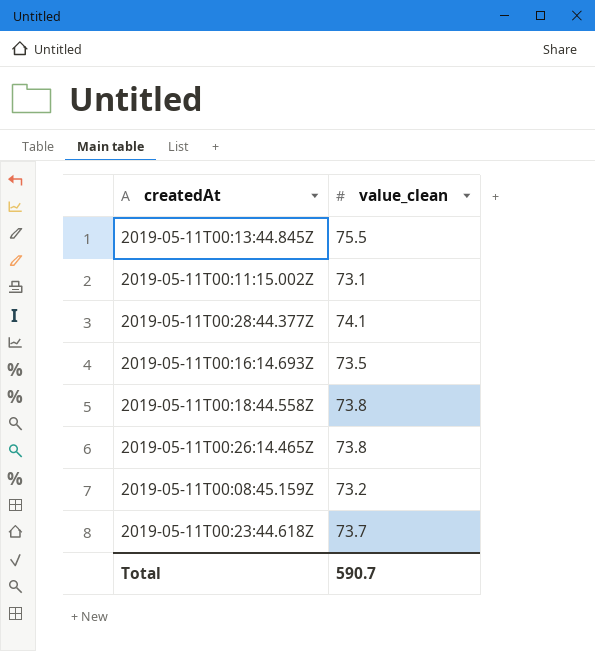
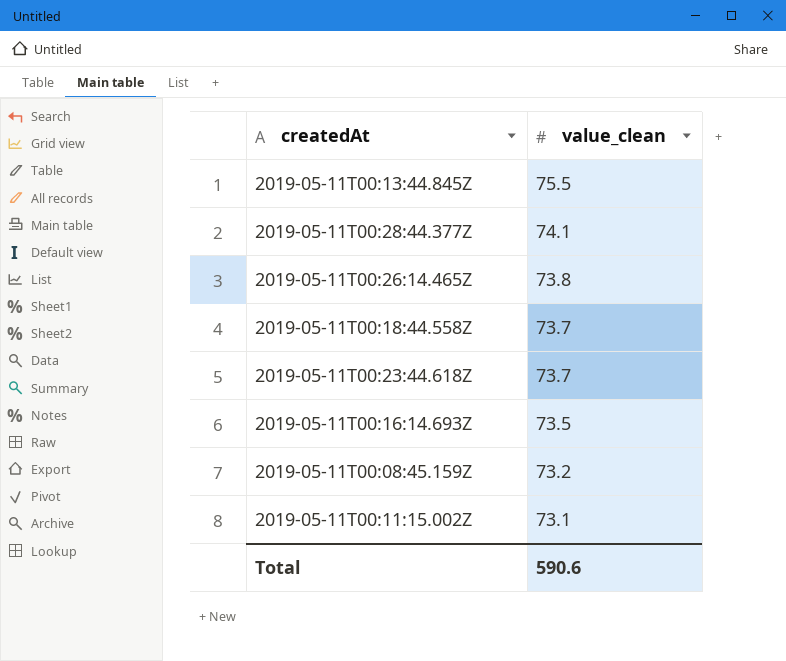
row order: none -> value_clean descending
2019-05-11T00:18:44.558Z | value_clean: 73.8 -> 73.7
Total | value_clean: 590.7 -> 590.6

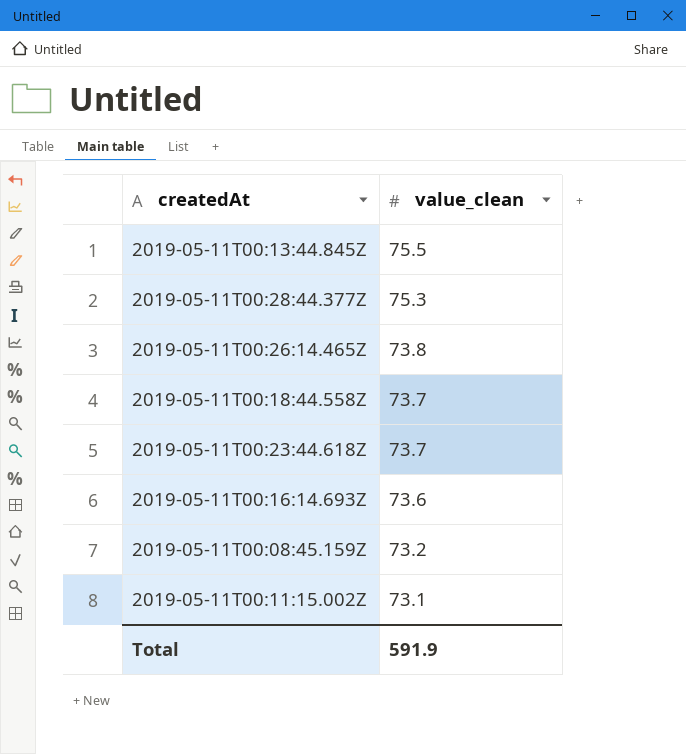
2019-05-11T00:28:44.377Z | value_clean: 74.1 -> 75.3
2019-05-11T00:16:14.693Z | value_clean: 73.5 -> 73.6
Total | value_clean: 590.6 -> 591.9

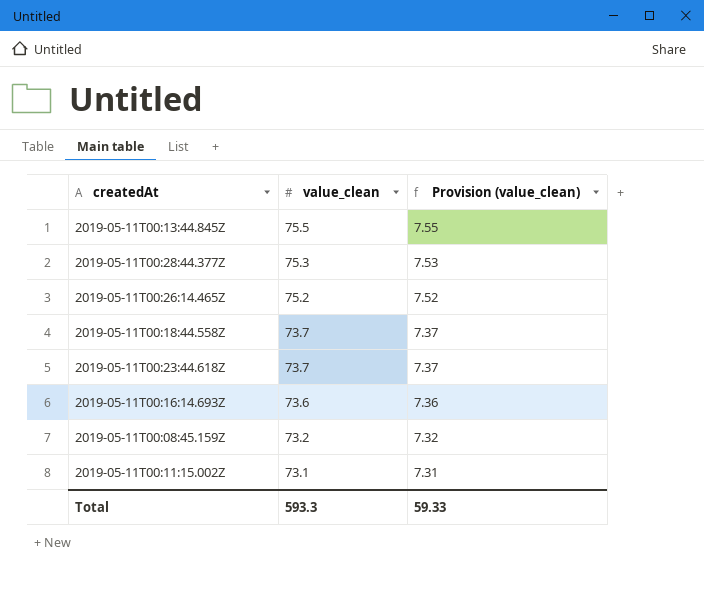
column Provision (value_clean) | formula: none -> [value_clean] * 0.1
2019-05-11T00:26:14.465Z | value_clean: 73.8 -> 75.2
Total | value_clean: 591.9 -> 593.3

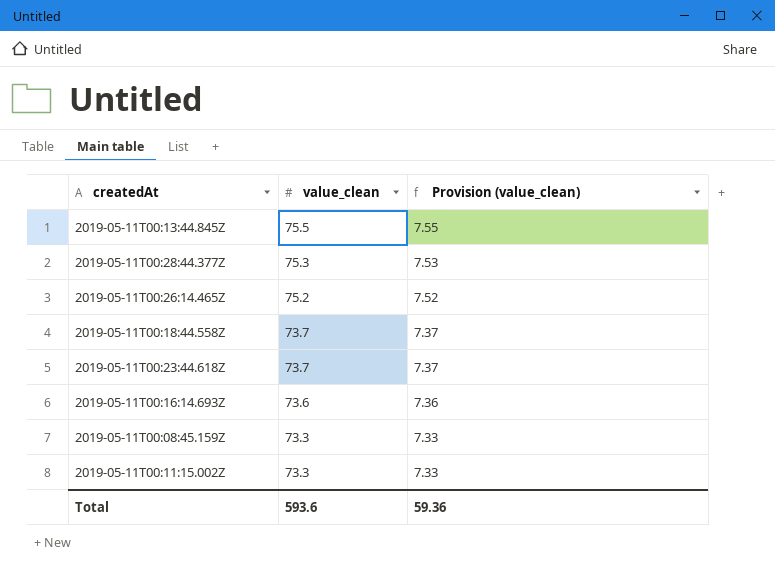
2019-05-11T00:08:45.159Z | value_clean: 73.2 -> 73.3
2019-05-11T00:08:45.159Z | Provision (value_clean): 7.32 -> 7.33
2019-05-11T00:11:15.002Z | value_clean: 73.1 -> 73.3
2019-05-11T00:11:15.002Z | Provision (value_clean): 7.31 -> 7.33
Total | value_clean: 593.3 -> 593.6
Total | Provision (value_clean): 59.33 -> 59.36

